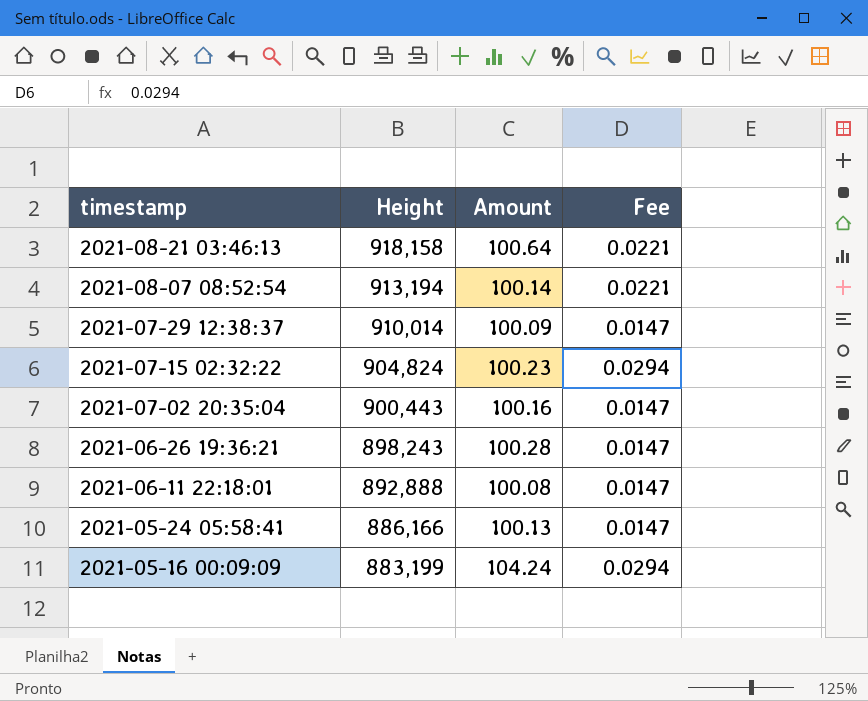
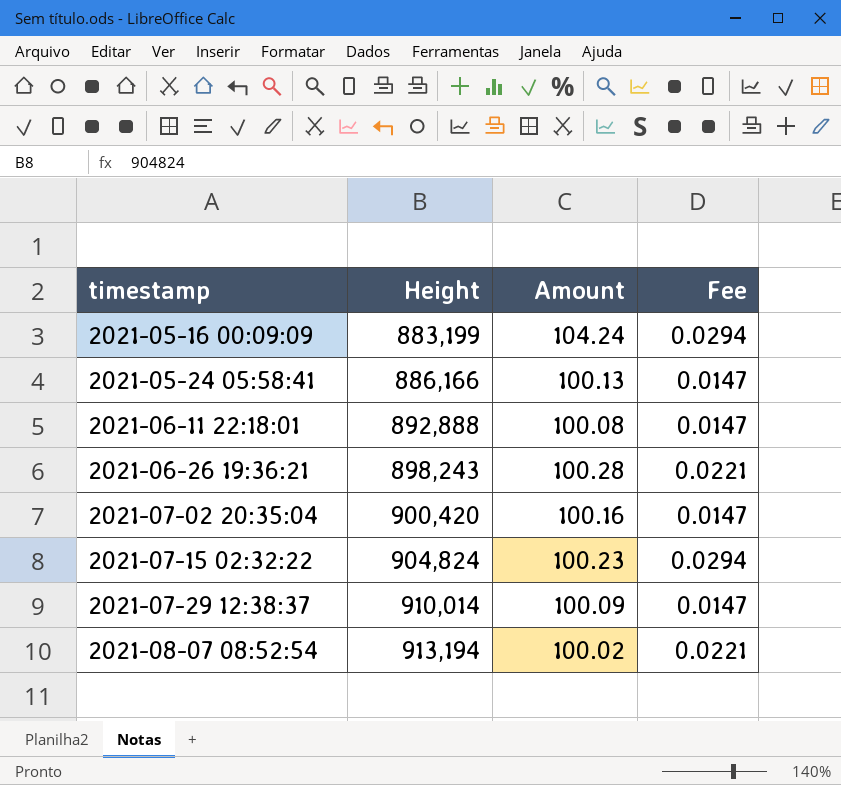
row order: timestamp descending -> timestamp ascending
row 2021-08-21 03:46:13: 918,158 | 100.64 | 0.0221 -> none
2021-06-26 19:36:21 | Fee: 0.0147 -> 0.0221
2021-07-02 20:35:04 | Height: 900,443 -> 900,420
2021-08-07 08:52:54 | Amount: 100.14 -> 100.02

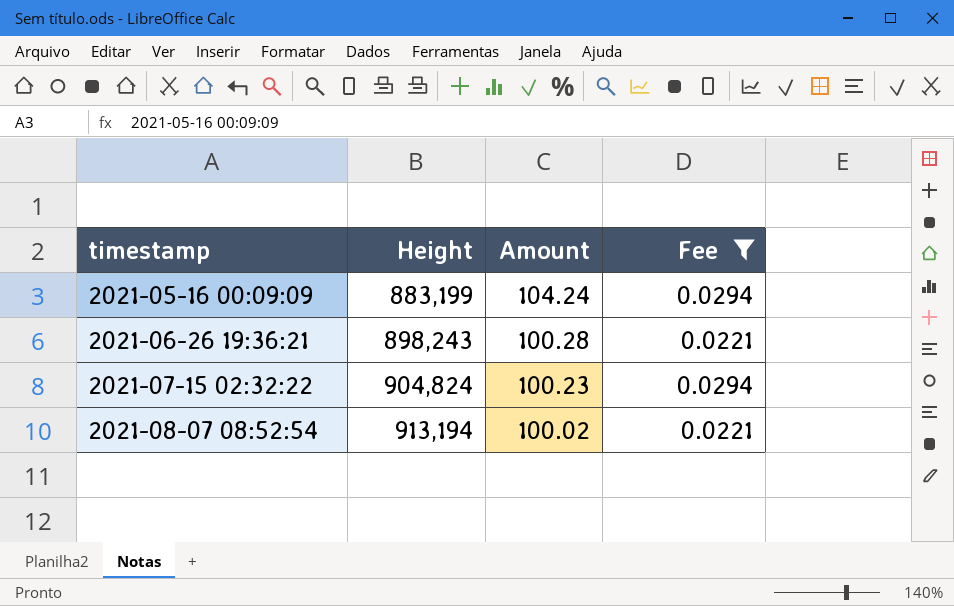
filter: none -> Fee != 0.0147

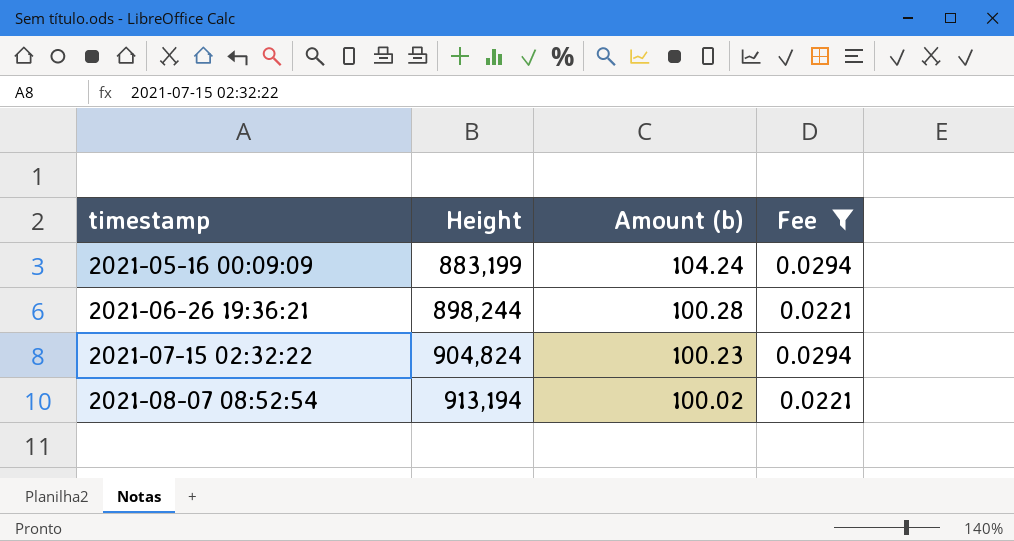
column name: Amount -> Amount (b)
2021-06-26 19:36:21 | Height: 898,243 -> 898,244

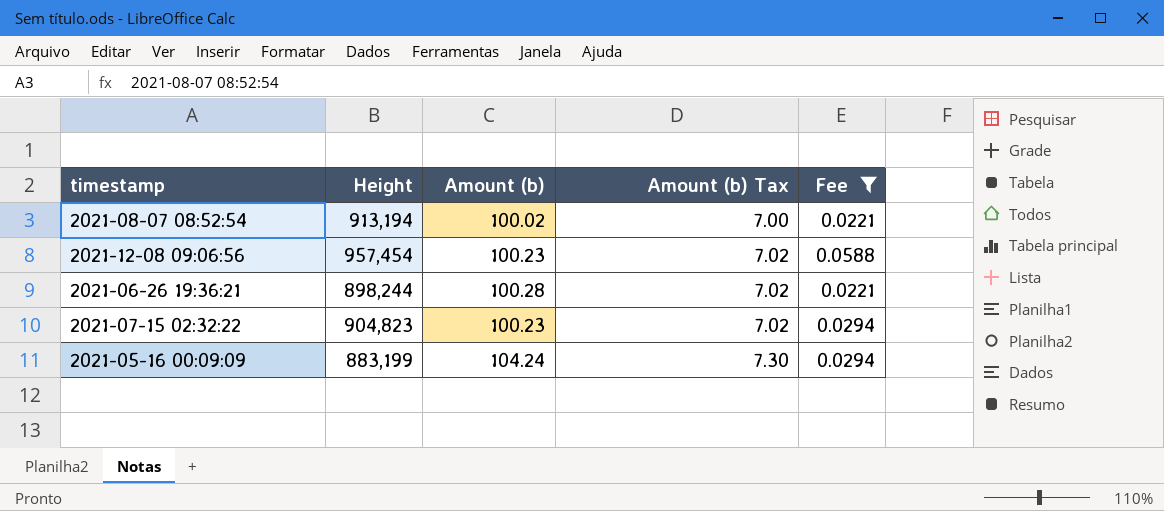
row order: timestamp ascending -> Amount (b) Tax ascending
column Amount (b) Tax | formula: none -> [Amount (b)] * 0.07
row 2021-12-08 09:06:56: none -> 957,454 | 100.23 | 7.02 | 0.0588
2021-07-15 02:32:22 | Height: 904,824 -> 904,823

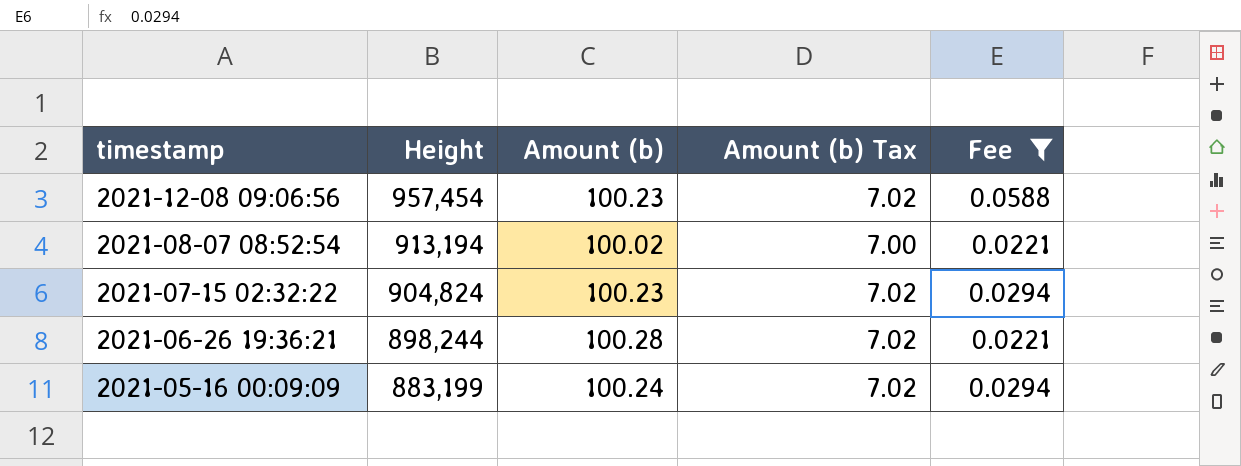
row order: Amount (b) Tax ascending -> timestamp descending
2021-07-15 02:32:22 | Height: 904,823 -> 904,824
2021-05-16 00:09:09 | Amount (b): 104.24 -> 100.24
2021-05-16 00:09:09 | Amount (b) Tax: 7.30 -> 7.02

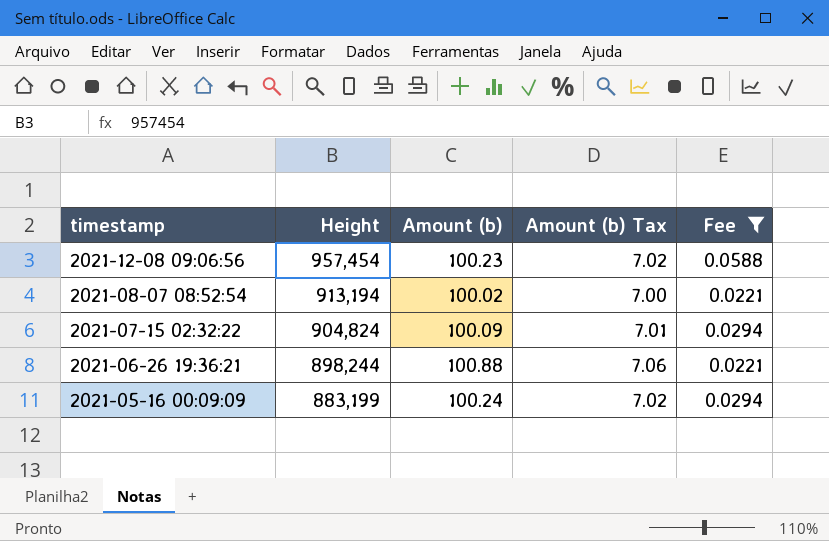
2021-07-15 02:32:22 | Amount (b): 100.23 -> 100.09
2021-07-15 02:32:22 | Amount (b) Tax: 7.02 -> 7.01
2021-06-26 19:36:21 | Amount (b): 100.28 -> 100.88
2021-06-26 19:36:21 | Amount (b) Tax: 7.02 -> 7.06

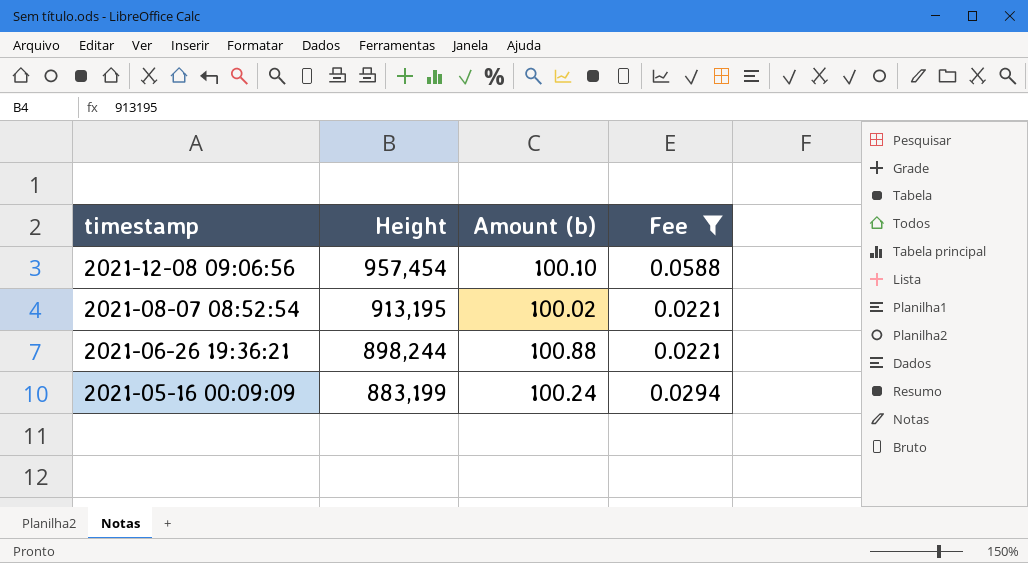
column Amount (b) Tax | formula: [Amount (b)] * 0.07 -> none
row 2021-07-15 02:32:22: 904,824 | 100.09 | 7.01 | 0.0294 -> none
2021-12-08 09:06:56 | Amount (b): 100.23 -> 100.10
2021-08-07 08:52:54 | Height: 913,194 -> 913,195

